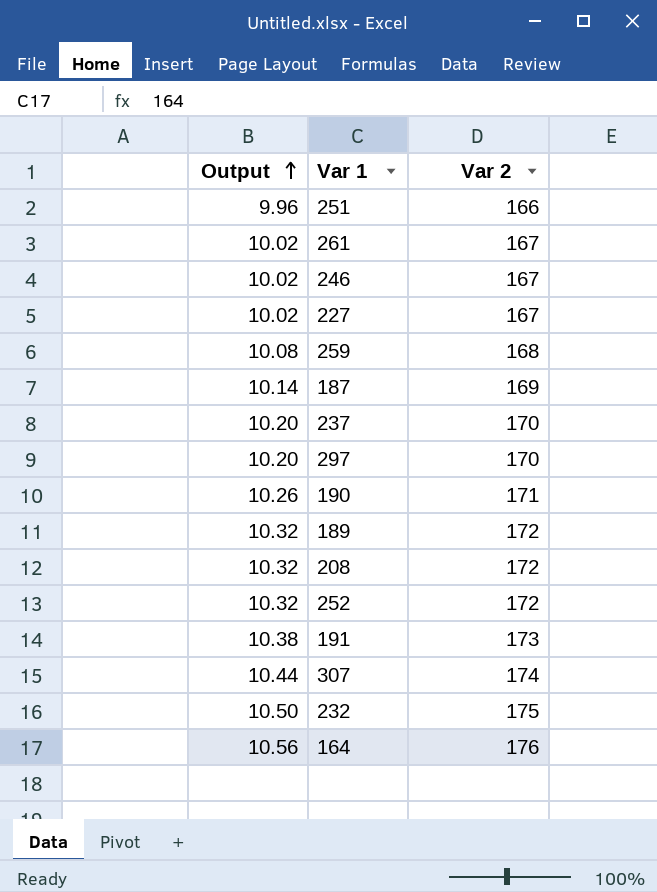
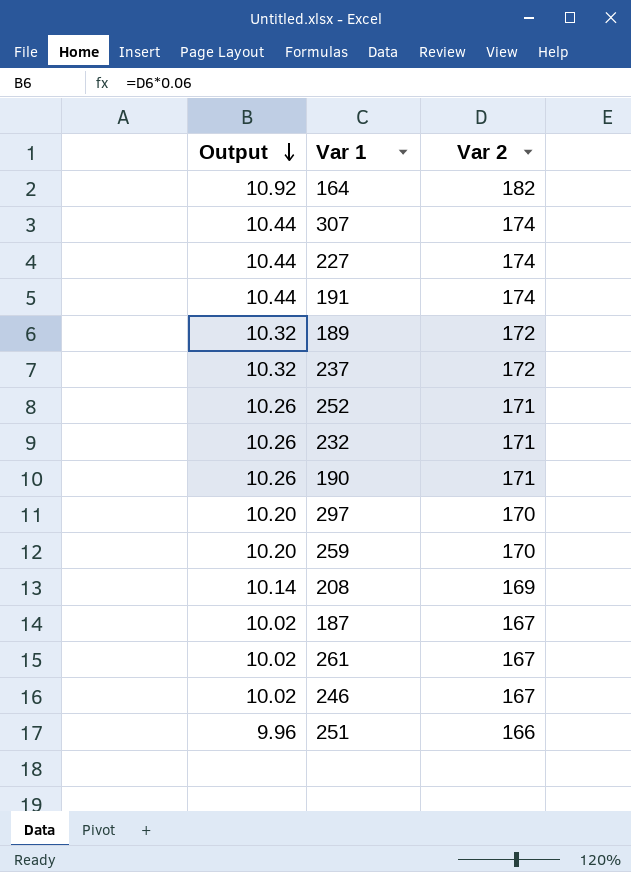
row order: Output ascending -> Output descending
164 | Output: 10.56 -> 10.92
164 | Var 2: 176 -> 182
227 | Output: 10.02 -> 10.44
227 | Var 2: 167 -> 174
191 | Output: 10.38 -> 10.44
191 | Var 2: 173 -> 174
237 | Output: 10.20 -> 10.32
237 | Var 2: 170 -> 172
252 | Output: 10.32 -> 10.26
252 | Var 2: 172 -> 171
232 | Output: 10.50 -> 10.26
232 | Var 2: 175 -> 171
259 | Output: 10.08 -> 10.20
259 | Var 2: 168 -> 170
208 | Output: 10.32 -> 10.14
208 | Var 2: 172 -> 169
187 | Output: 10.14 -> 10.02
187 | Var 2: 169 -> 167

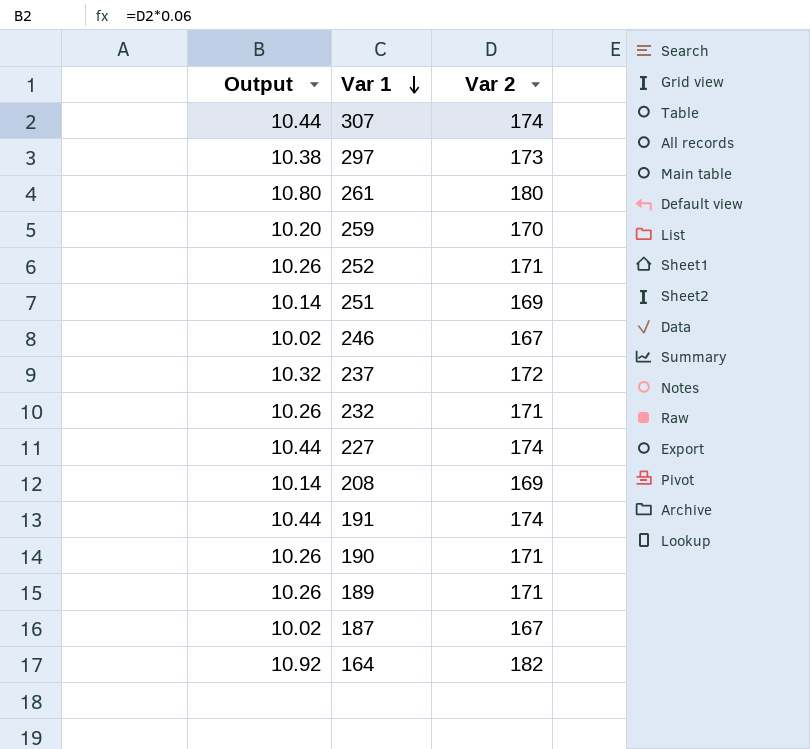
row order: Output descending -> Var 1 descending
297 | Output: 10.20 -> 10.38
297 | Var 2: 170 -> 173
261 | Output: 10.02 -> 10.80
261 | Var 2: 167 -> 180
251 | Output: 9.96 -> 10.14
251 | Var 2: 166 -> 169
189 | Output: 10.32 -> 10.26
189 | Var 2: 172 -> 171

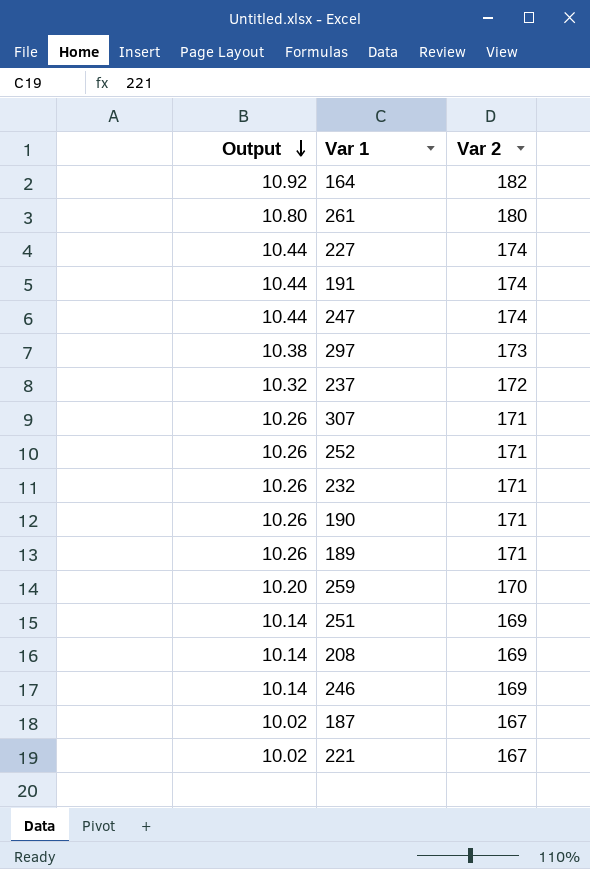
row order: Var 1 descending -> Output descending
row 247: none -> 10.44 | 174
307 | Output: 10.44 -> 10.26
307 | Var 2: 174 -> 171
246 | Output: 10.02 -> 10.14
246 | Var 2: 167 -> 169
row 221: none -> 10.02 | 167

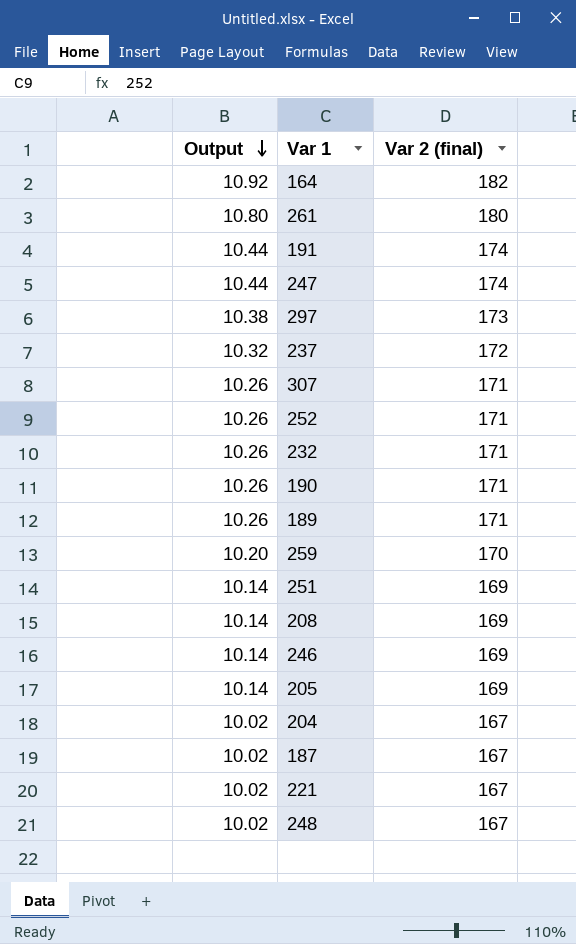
column name: Var 2 -> Var 2 (final)
row 227: 10.44 | 174 -> none
row 205: none -> 10.14 | 169
row 204: none -> 10.02 | 167
row 248: none -> 10.02 | 167

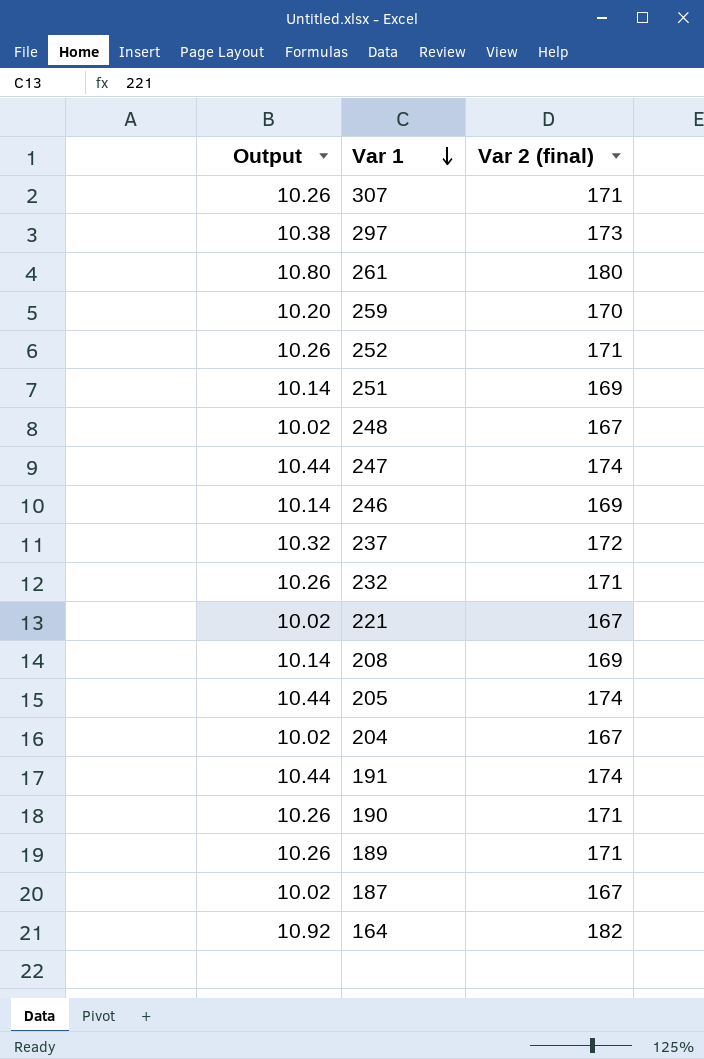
row order: Output descending -> Var 1 descending
205 | Output: 10.14 -> 10.44
205 | Var 2 (final): 169 -> 174

